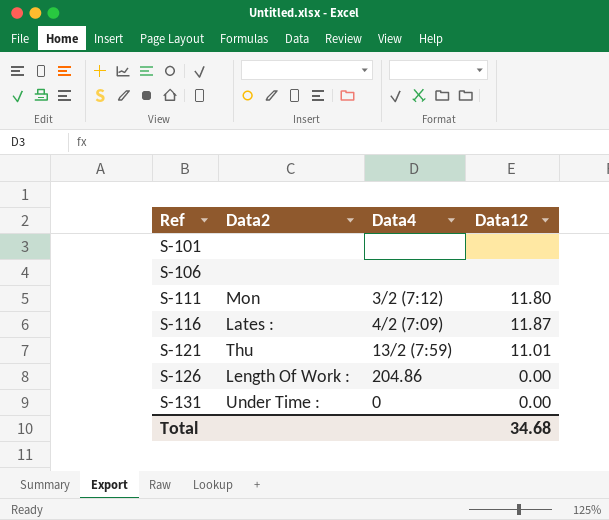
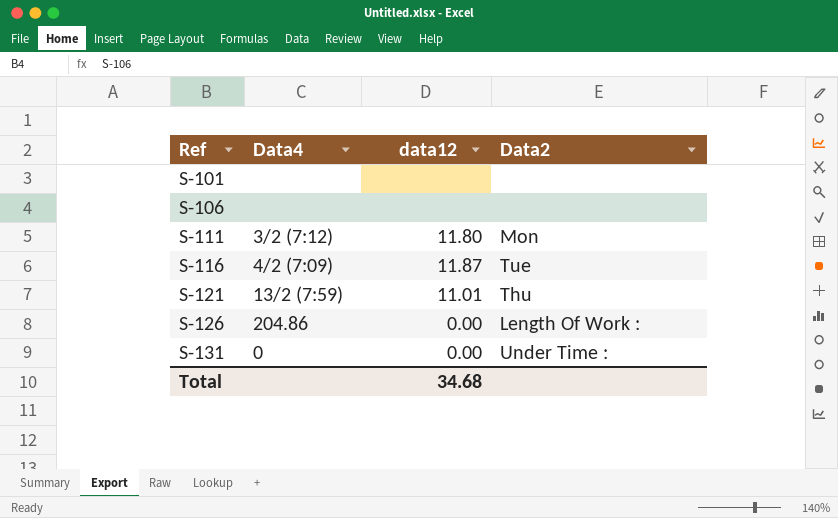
column name: Data12 -> data12
column Data2 | position: 2 -> 4
S-116 | Data2: Lates : -> Tue

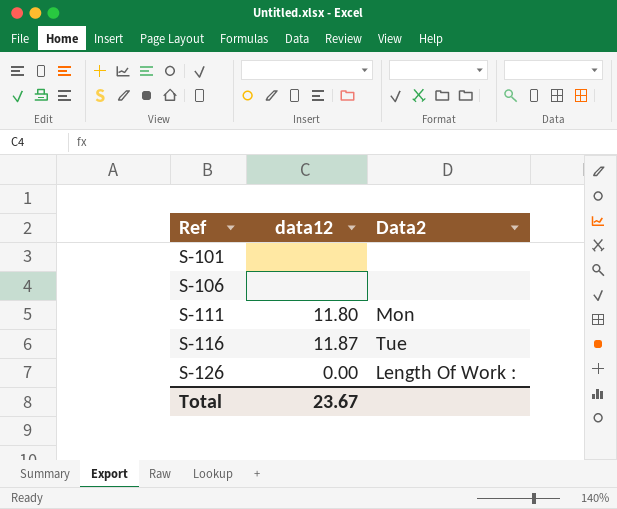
column Data4 | position: 2 -> none
row S-121: 13/2 (7:59) | 11.01 | Thu -> none
row S-131: 0 | 0.00 | Under Time : -> none
Total | data12: 34.68 -> 23.67

